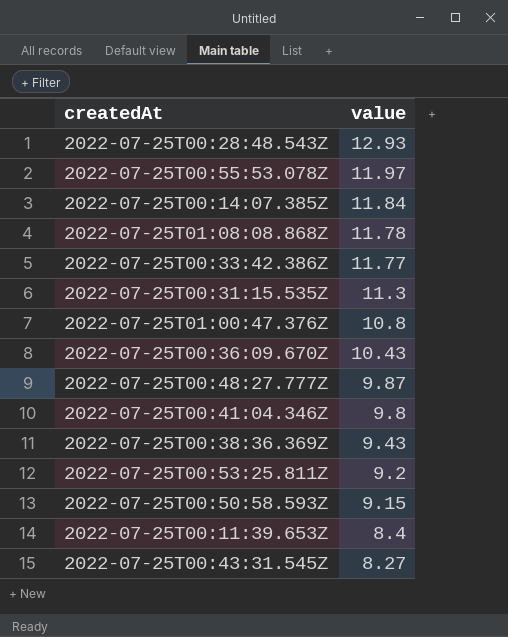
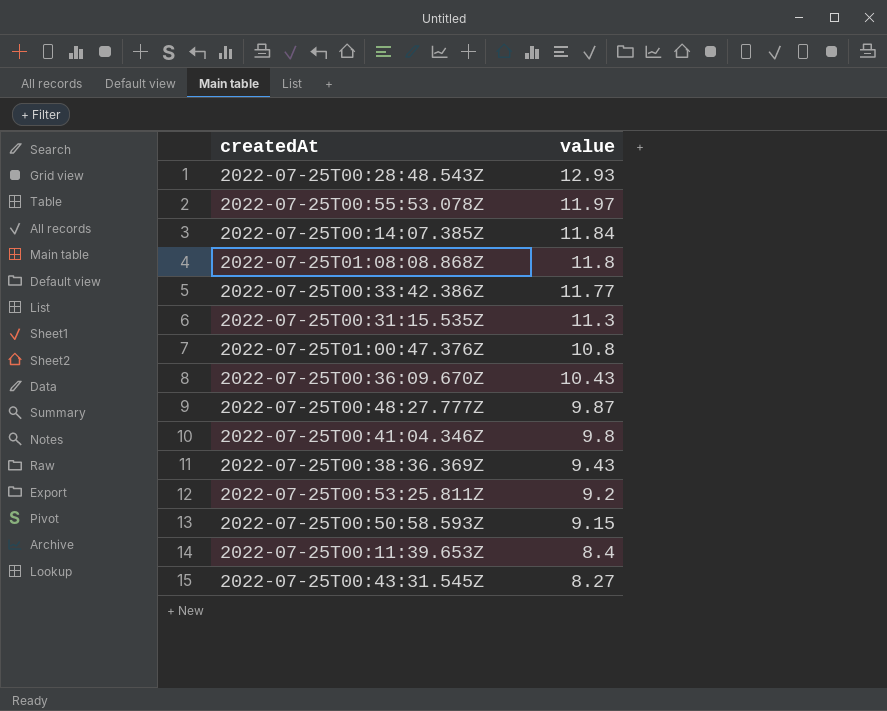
2022-07-25T01:08:08.868Z | value: 11.78 -> 11.8

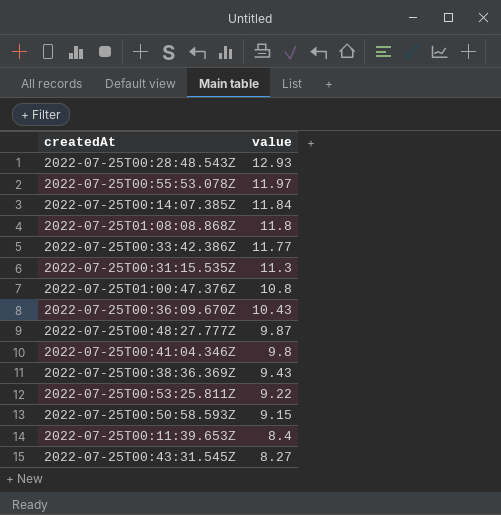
2022-07-25T00:53:25.811Z | value: 9.2 -> 9.22

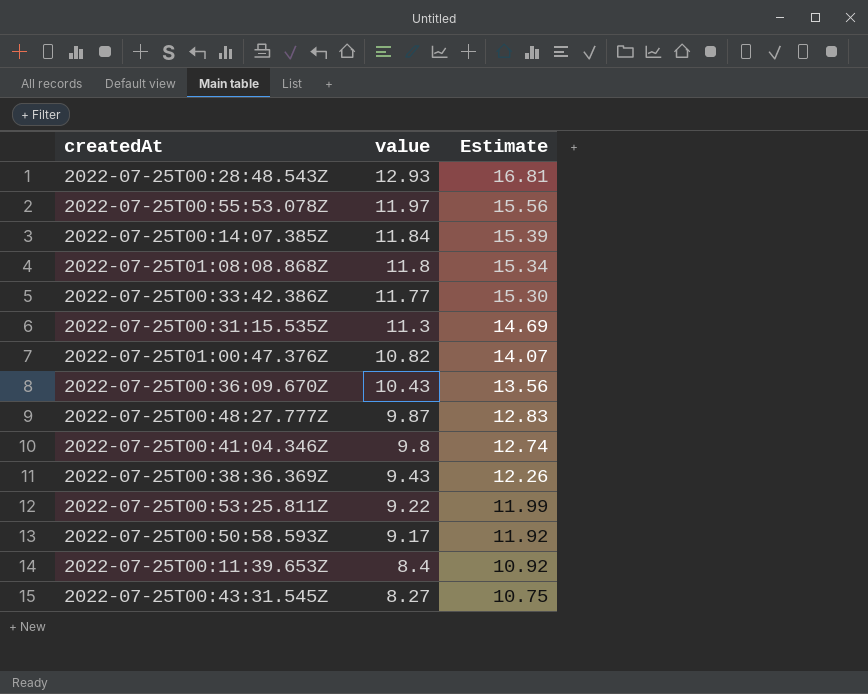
column Estimate | formula: none -> [value] * 1.3
2022-07-25T01:00:47.376Z | value: 10.8 -> 10.82
2022-07-25T00:50:58.593Z | value: 9.15 -> 9.17

